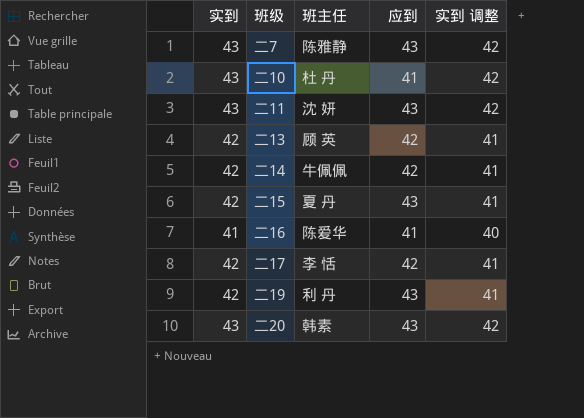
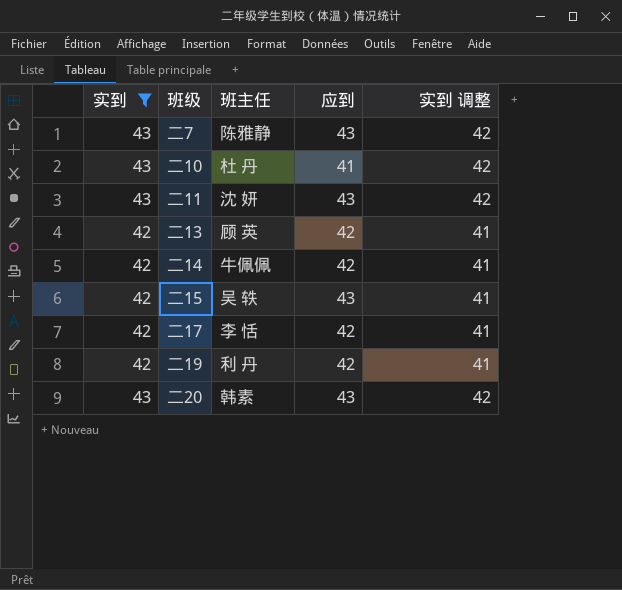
filter: none -> 实到 != 41
二15 | 班主任: 夏 丹 -> 吴 轶
二19 | 应到: 43 -> 42

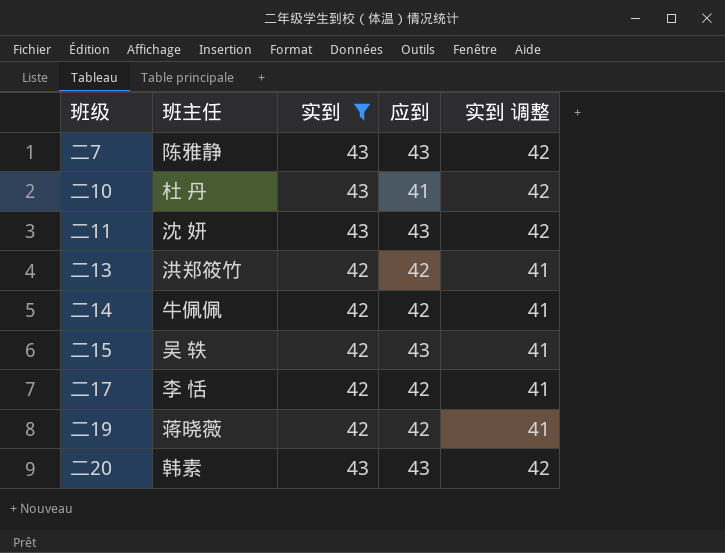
column 实到 | position: 1 -> 3
二13 | 班主任: 顾 英 -> 洪郑筱竹
二19 | 班主任: 利 丹 -> 蒋晓薇

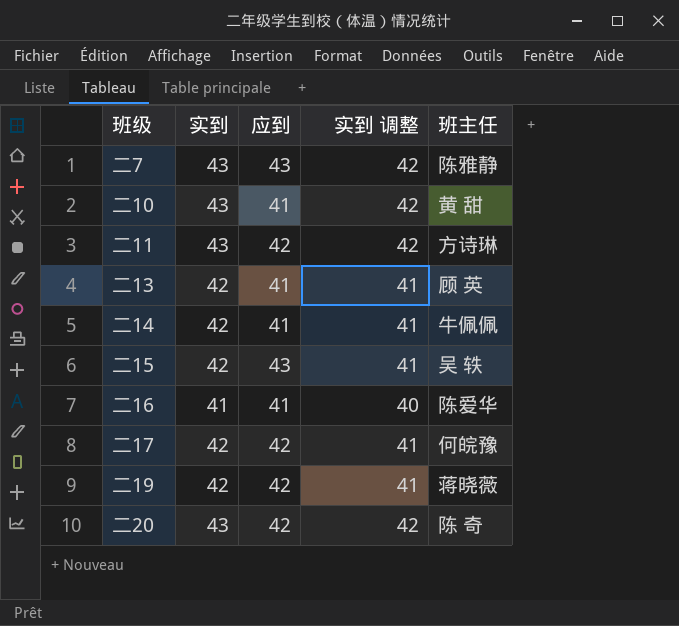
filter: 实到 != 41 -> none
column 班主任 | position: 2 -> 5
二10 | 班主任: 杜 丹 -> 黄 甜
二11 | 应到: 43 -> 42
二11 | 班主任: 沈 妍 -> 方诗琳
二13 | 应到: 42 -> 41
二13 | 班主任: 洪郑筱竹 -> 顾 英
二14 | 应到: 42 -> 41
二17 | 班主任: 李 恬 -> 何皖豫
二20 | 应到: 43 -> 42
二20 | 班主任: 韩素 -> 陈 奇

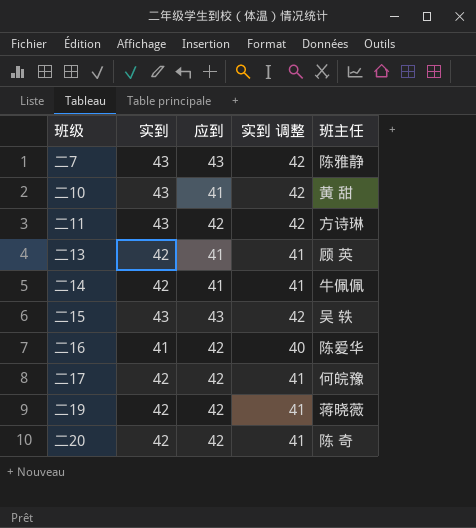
二15 | 实到: 42 -> 43
二15 | 实到 调整: 41 -> 42
二16 | 应到: 41 -> 42
二20 | 实到: 43 -> 42
二20 | 实到 调整: 42 -> 41

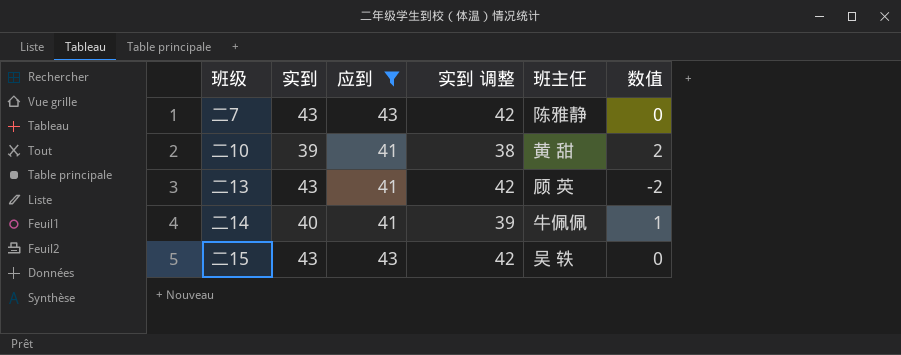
filter: none -> 应到 != 42
column 数值 | formula: none -> [应到] - [实到]
二10 | 实到: 43 -> 39
二10 | 实到 调整: 42 -> 38
二13 | 实到: 42 -> 43
二13 | 实到 调整: 41 -> 42
二14 | 实到: 42 -> 40
二14 | 实到 调整: 41 -> 39

